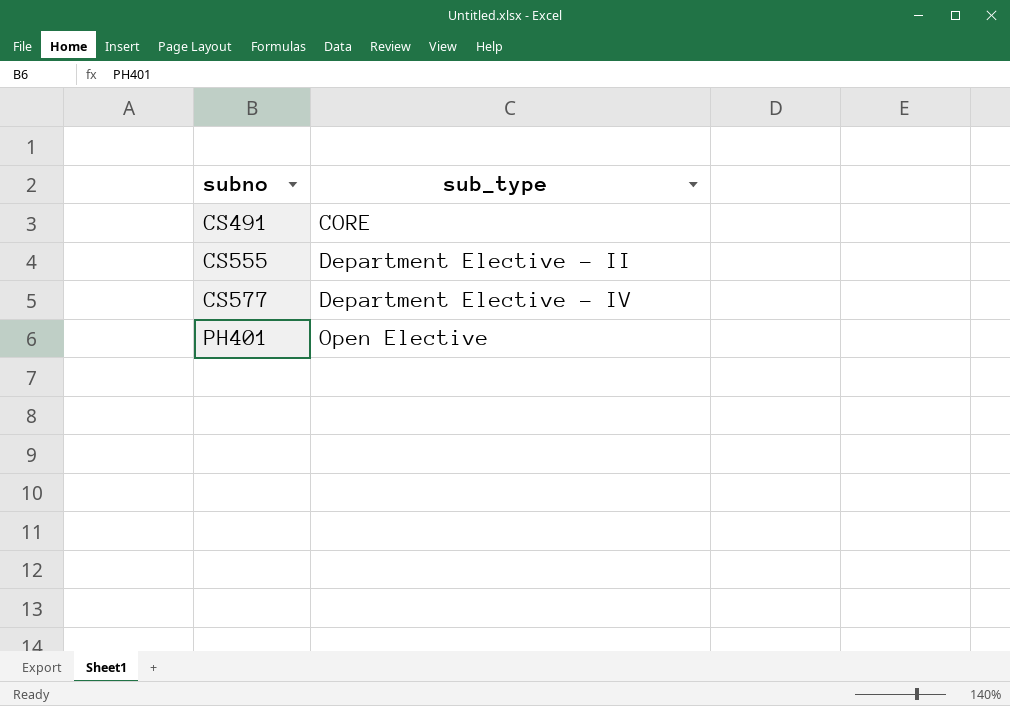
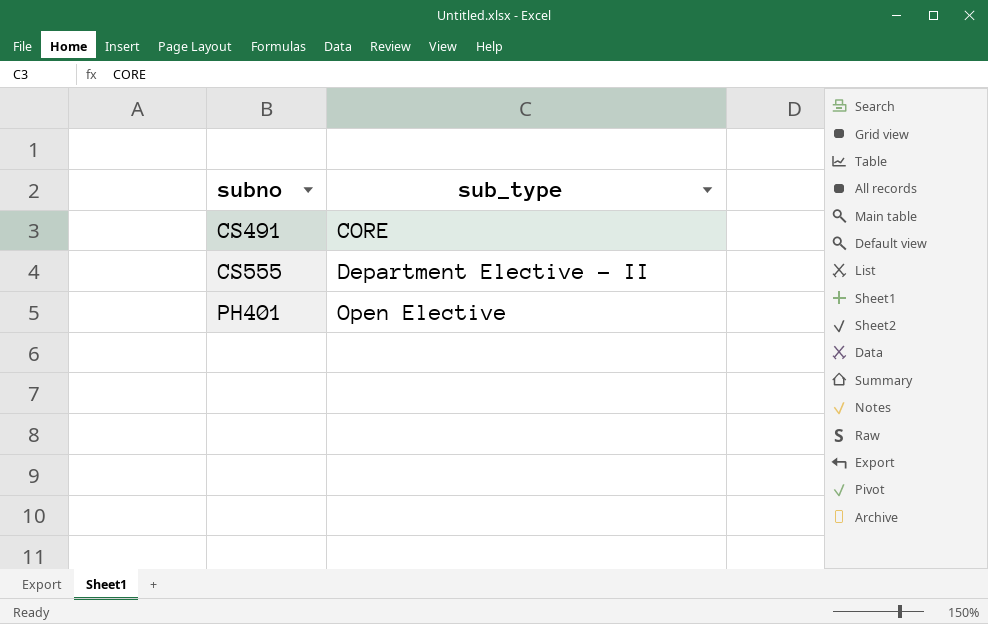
row CS577: Department Elective - IV -> none

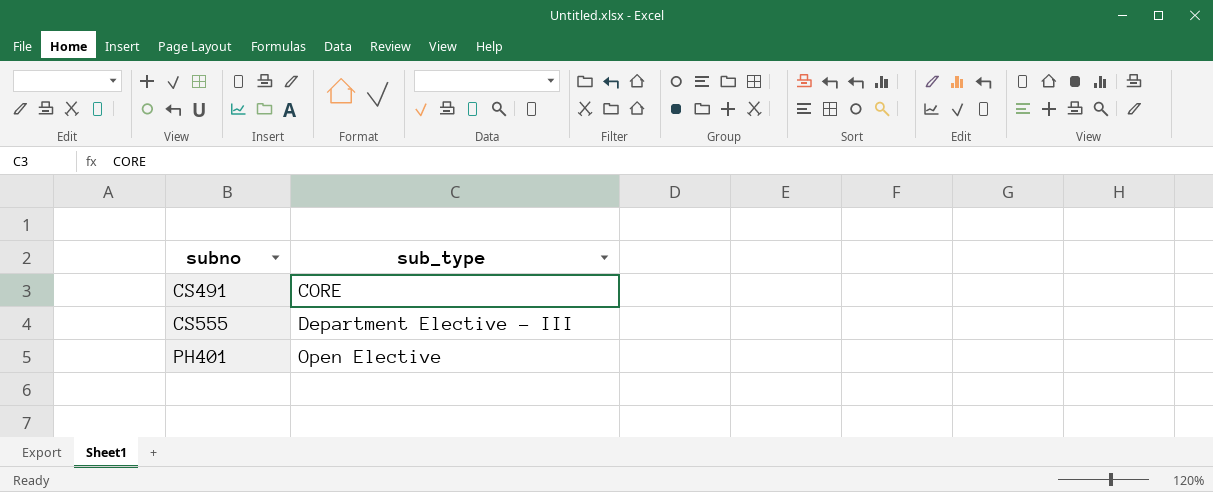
CS555 | sub_type: Department Elective - II -> Department Elective - III

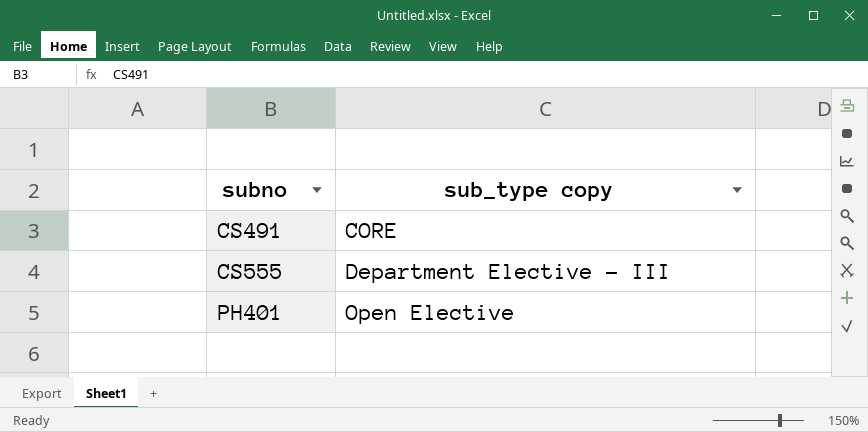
column name: sub_type -> sub_type copy

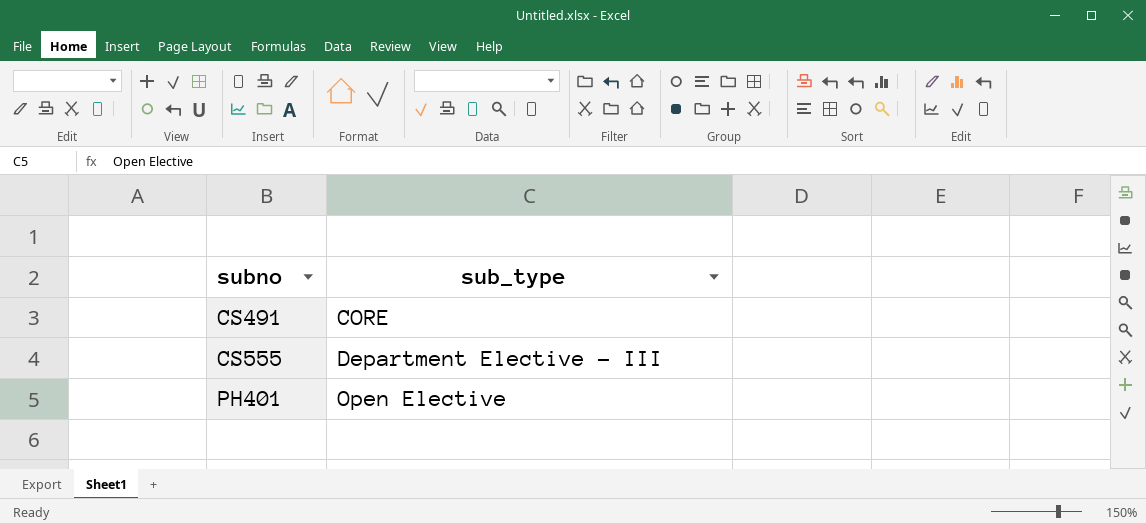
column name: sub_type copy -> sub_type

